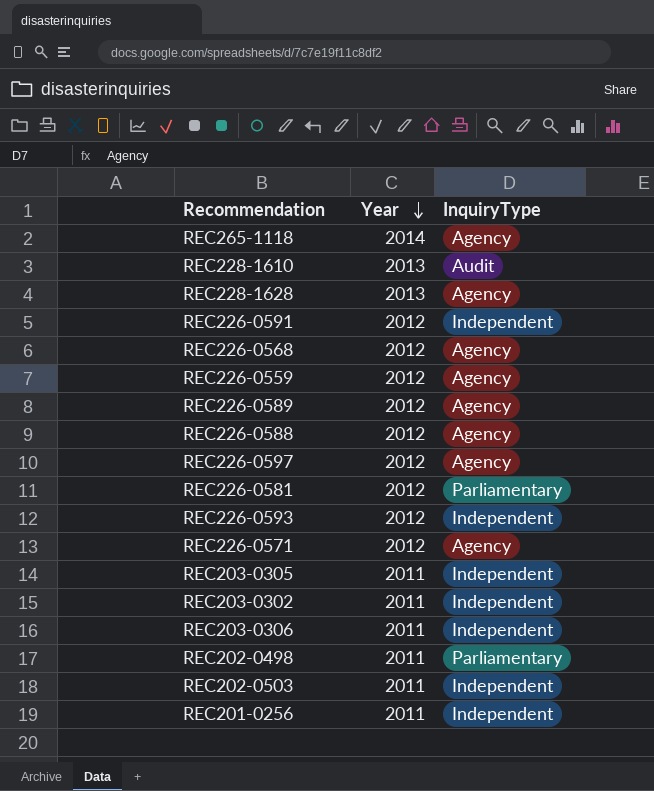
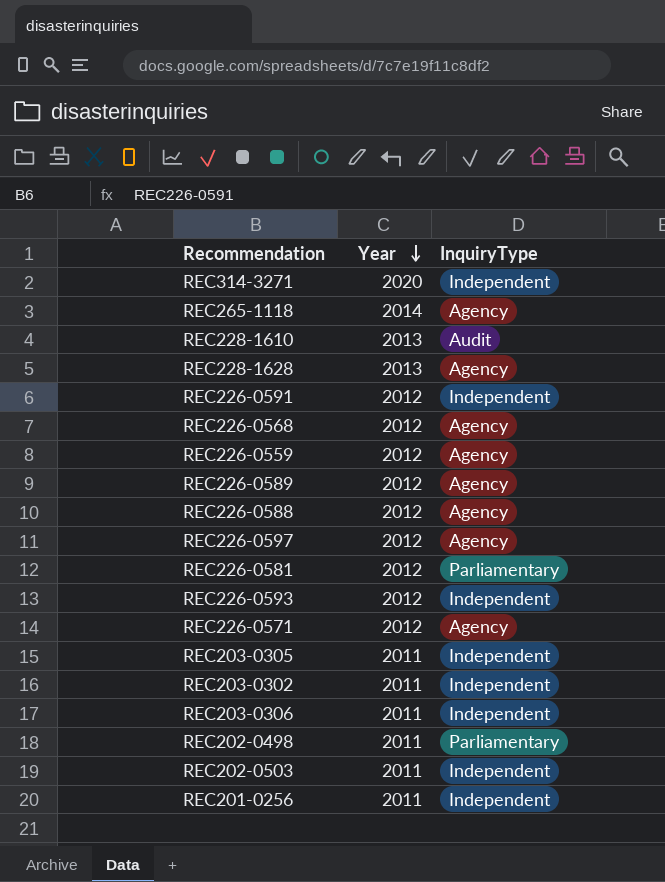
row REC314-3271: none -> 2020 | Independent

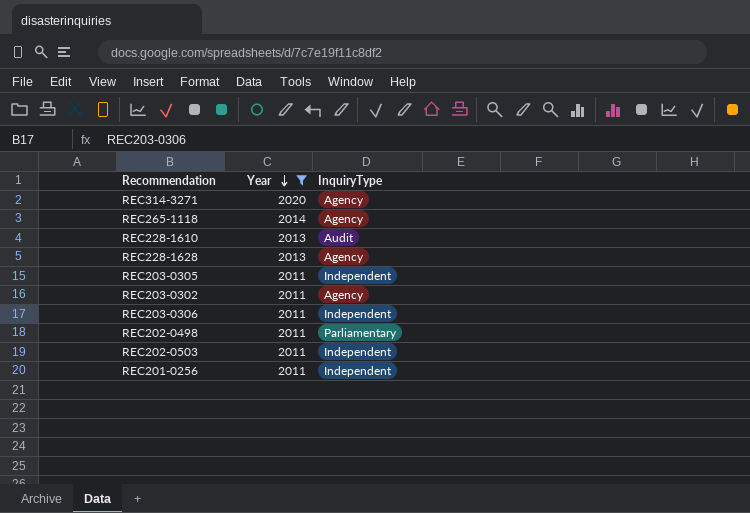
filter: none -> Year != 2012
REC314-3271 | InquiryType: Independent -> Agency
REC203-0302 | InquiryType: Independent -> Agency

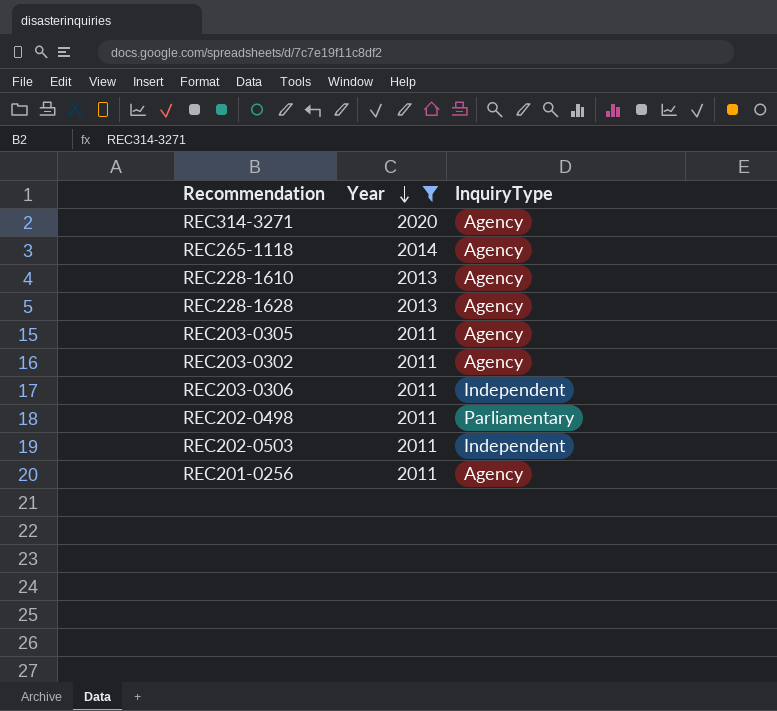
REC228-1610 | InquiryType: Audit -> Agency
REC203-0305 | InquiryType: Independent -> Agency
REC201-0256 | InquiryType: Independent -> Agency

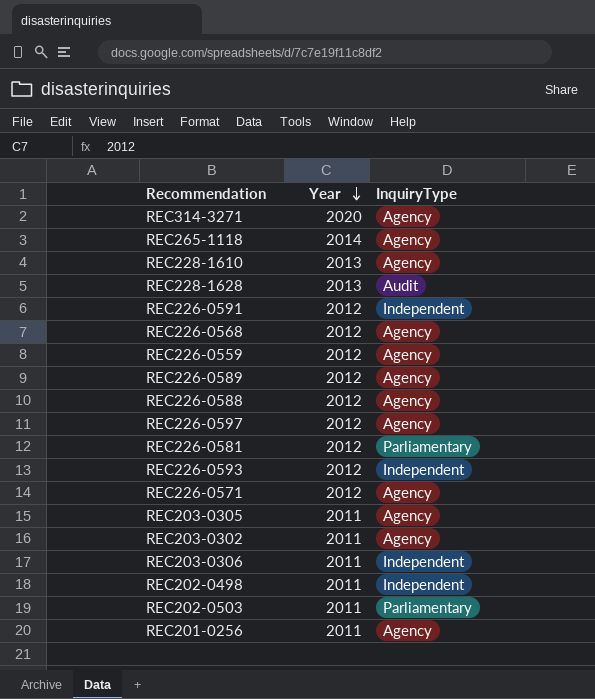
filter: Year != 2012 -> none
REC228-1628 | InquiryType: Agency -> Audit
REC202-0498 | InquiryType: Parliamentary -> Independent
REC202-0503 | InquiryType: Independent -> Parliamentary

